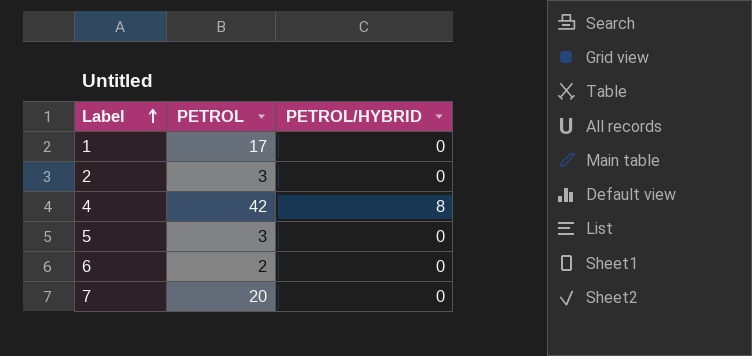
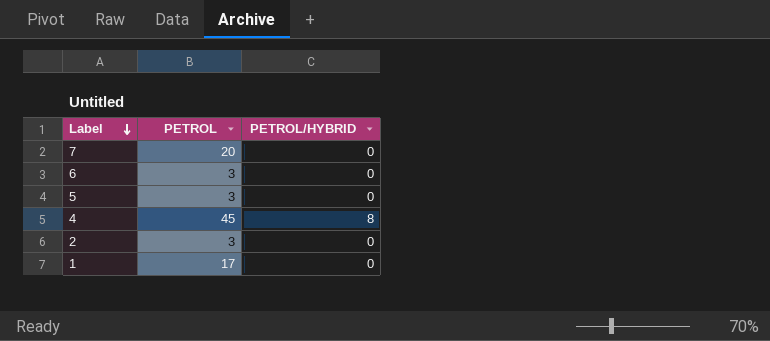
row order: Label ascending -> Label descending
6 | PETROL: 2 -> 3
4 | PETROL: 42 -> 45

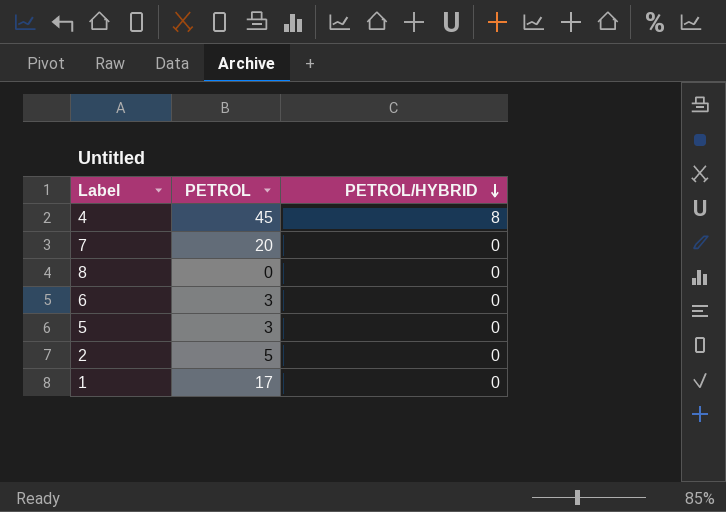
row order: Label descending -> PETROL/HYBRID descending
row 8: none -> 0 | 0
2 | PETROL: 3 -> 5

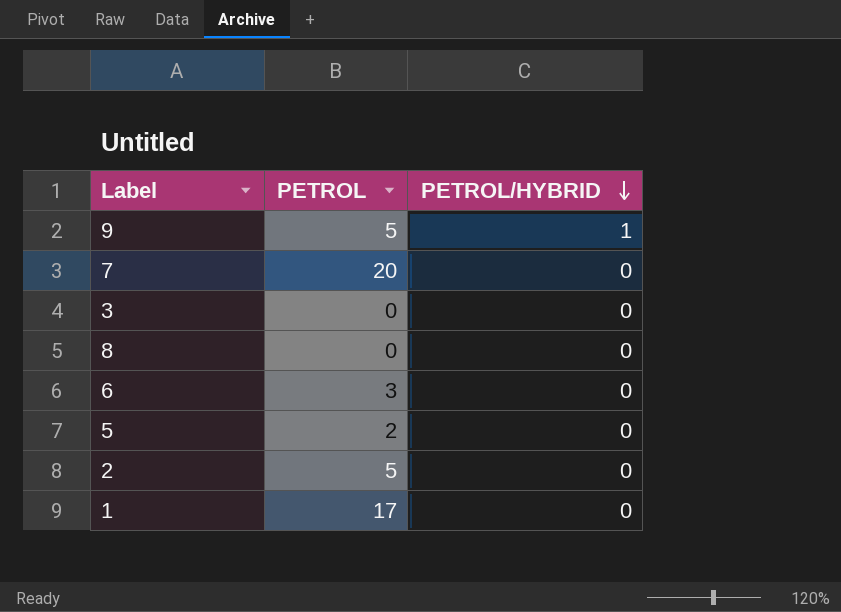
row 4: 45 | 8 -> none
row 9: none -> 5 | 1
row 3: none -> 0 | 0
5 | PETROL: 3 -> 2

